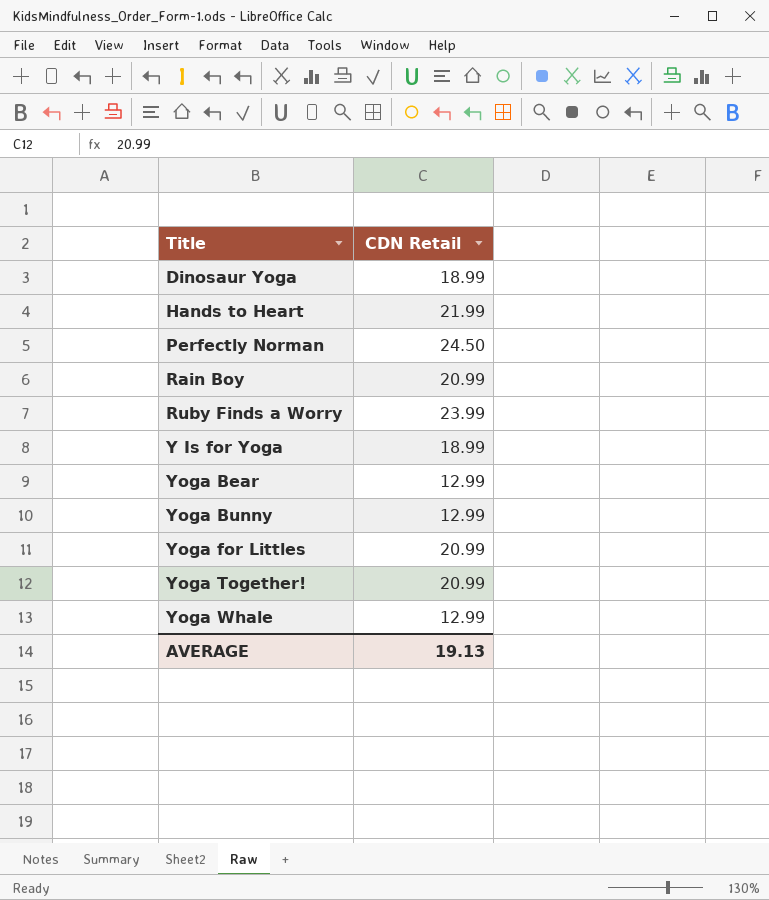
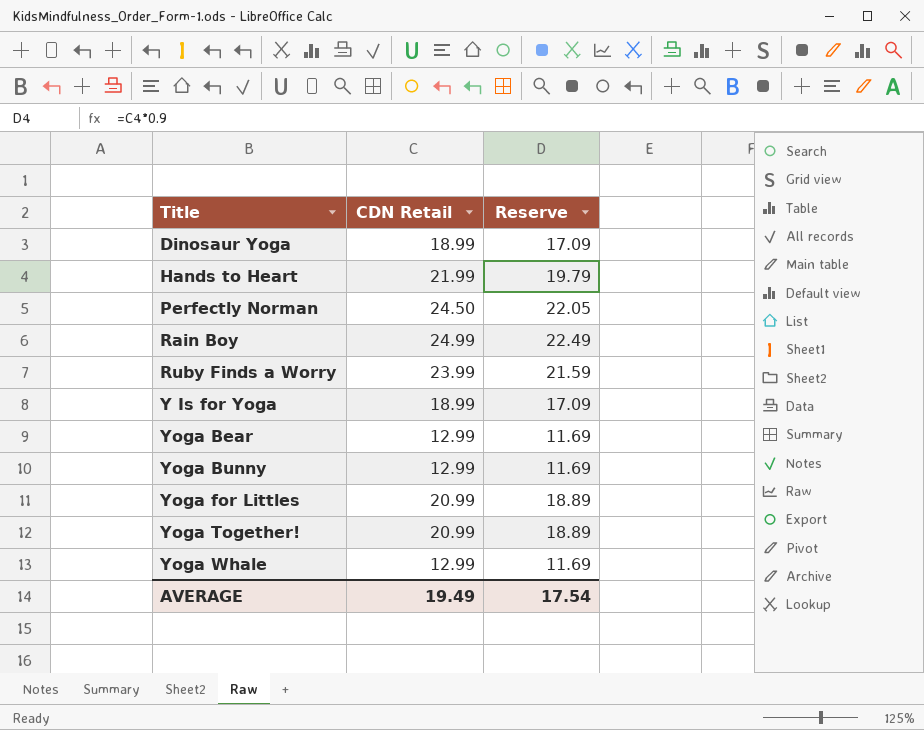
column Reserve | formula: none -> [CDN Retail] * 0.9
Rain Boy | CDN Retail: 20.99 -> 24.99
AVERAGE | CDN Retail: 19.13 -> 19.49

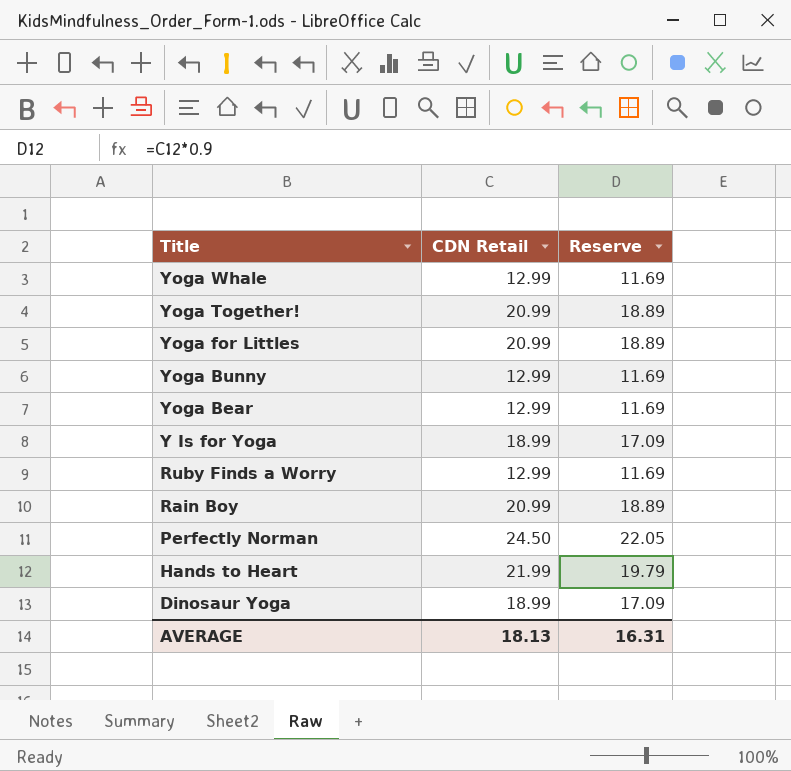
row order: Title ascending -> Title descending
Ruby Finds a Worry | CDN Retail: 23.99 -> 12.99
Ruby Finds a Worry | Reserve: 21.59 -> 11.69
Rain Boy | CDN Retail: 24.99 -> 20.99
Rain Boy | Reserve: 22.49 -> 18.89
AVERAGE | CDN Retail: 19.49 -> 18.13
AVERAGE | Reserve: 17.54 -> 16.31

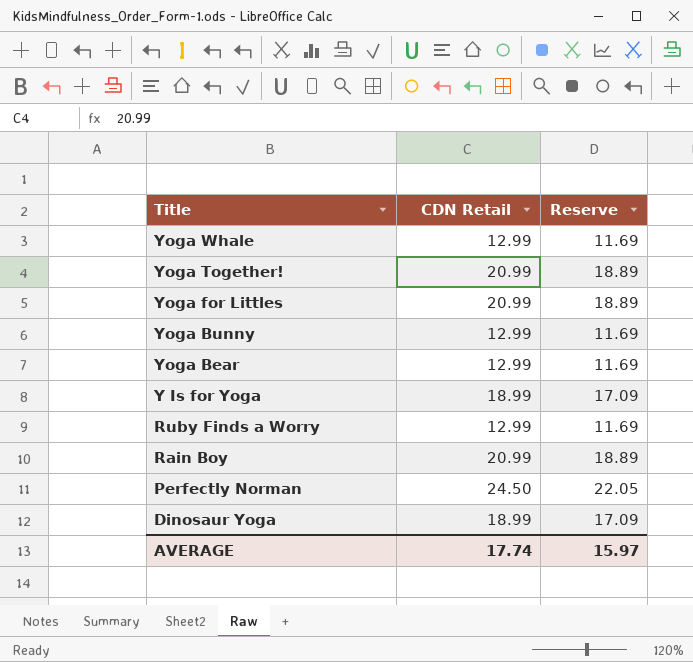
row Hands to Heart: 21.99 | 19.79 -> none
AVERAGE | CDN Retail: 18.13 -> 17.74
AVERAGE | Reserve: 16.31 -> 15.97

